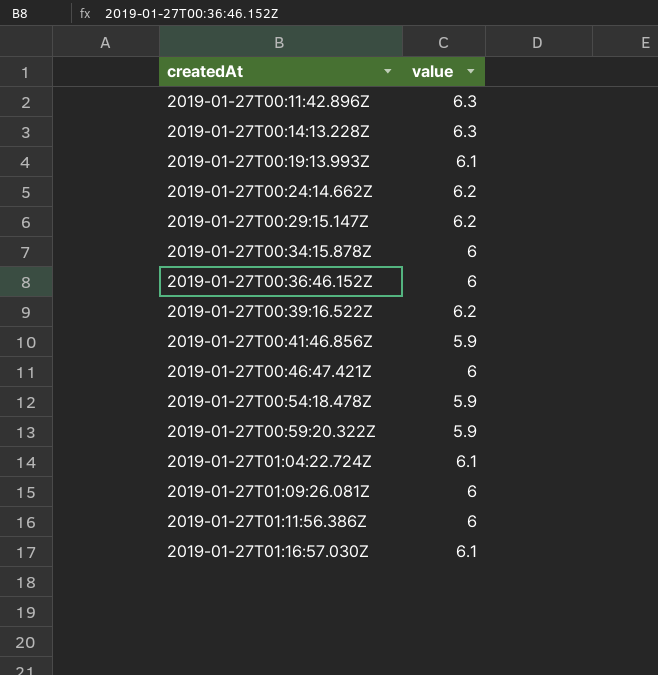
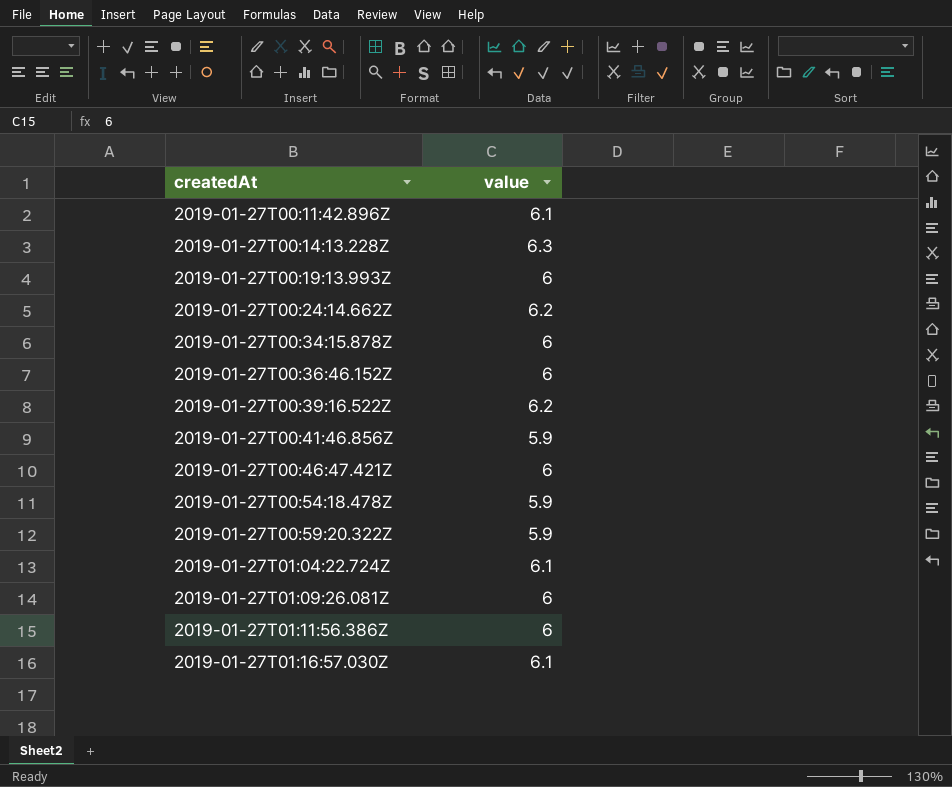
row 2019-01-27T00:29:15.147Z: 6.2 -> none
2019-01-27T00:11:42.896Z | value: 6.3 -> 6.1
2019-01-27T00:19:13.993Z | value: 6.1 -> 6

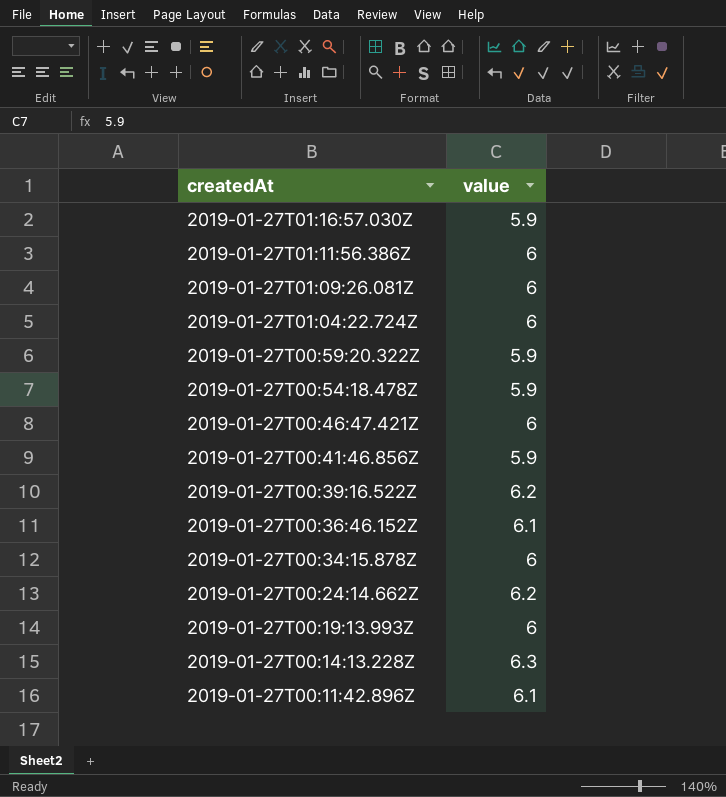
row order: createdAt ascending -> createdAt descending
2019-01-27T01:16:57.030Z | value: 6.1 -> 5.9
2019-01-27T01:04:22.724Z | value: 6.1 -> 6
2019-01-27T00:36:46.152Z | value: 6 -> 6.1

